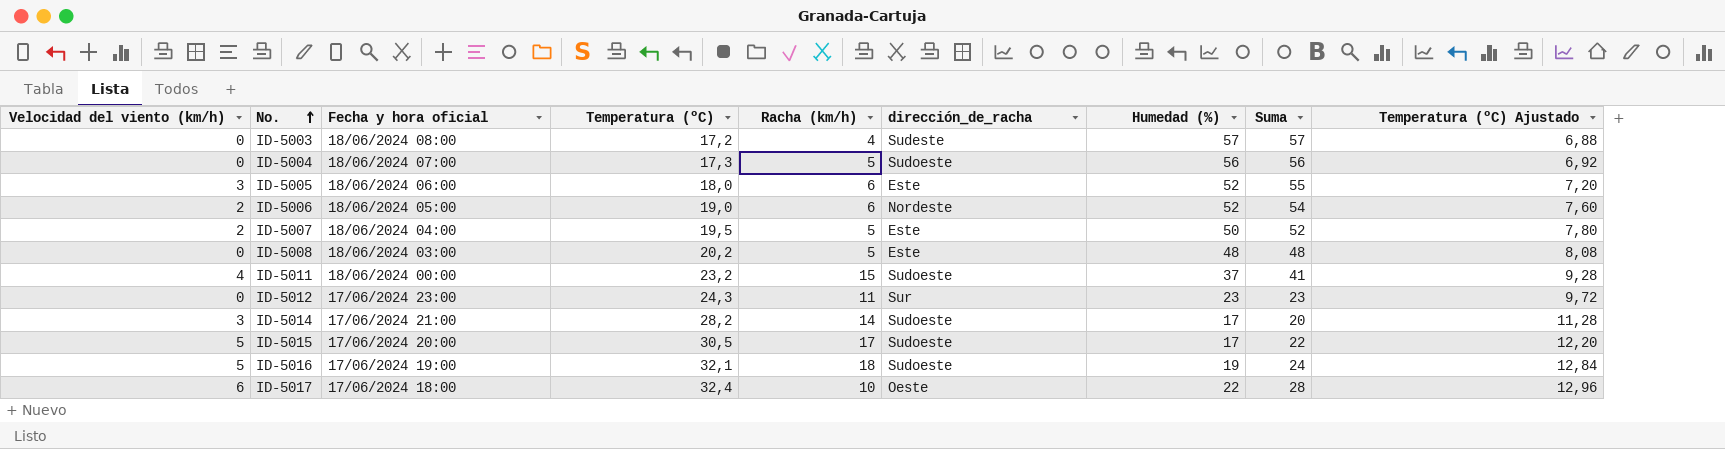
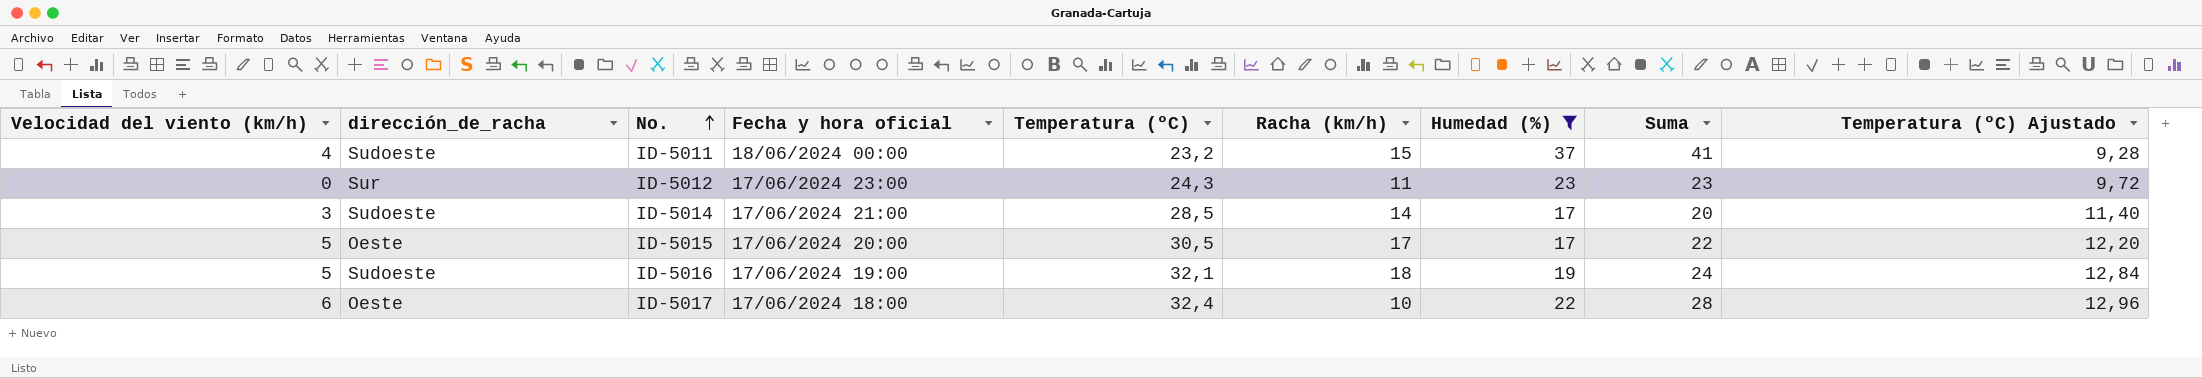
filter: none -> Humedad (%) <= 37
column dirección_de_racha | position: 6 -> 2
ID-5014 | Temperatura (ºC): 28,2 -> 28,5
ID-5014 | Temperatura (ºC) Ajustado: 11,28 -> 11,40
ID-5015 | dirección_de_racha: Sudoeste -> Oeste

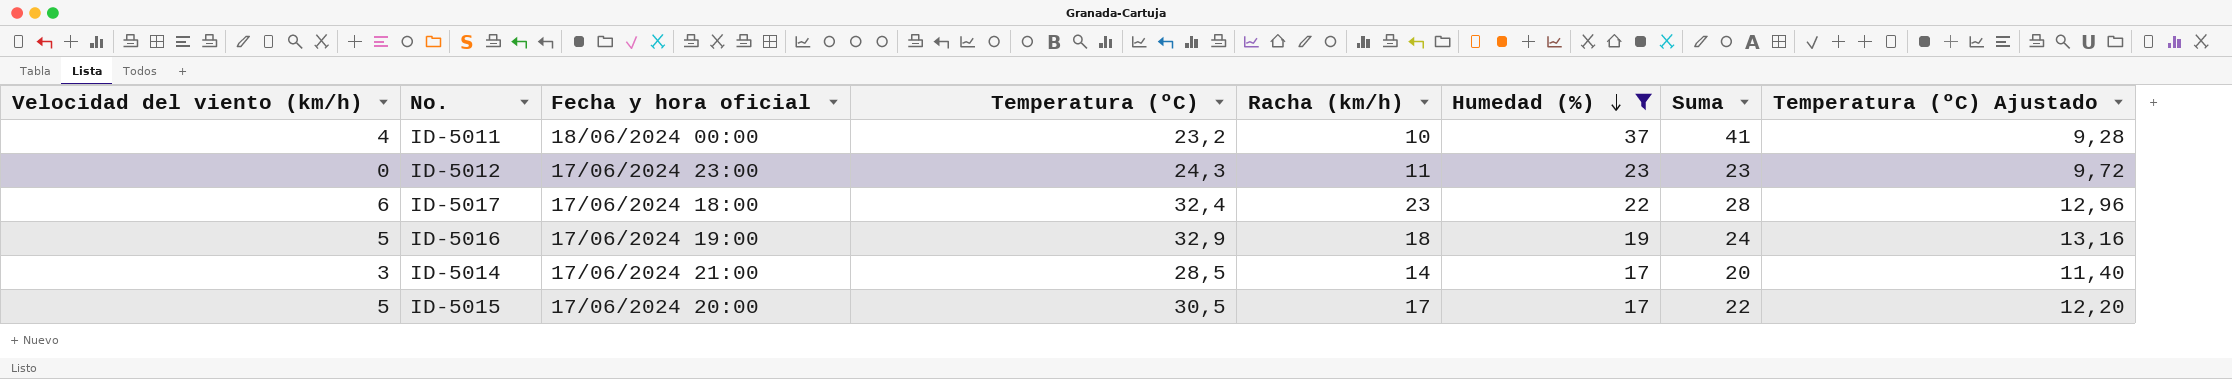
row order: No. ascending -> Humedad (%) descending
column dirección_de_racha | position: 2 -> none
ID-5011 | Racha (km/h): 15 -> 10
ID-5017 | Racha (km/h): 10 -> 23
ID-5016 | Temperatura (ºC): 32,1 -> 32,9
ID-5016 | Temperatura (ºC) Ajustado: 12,84 -> 13,16

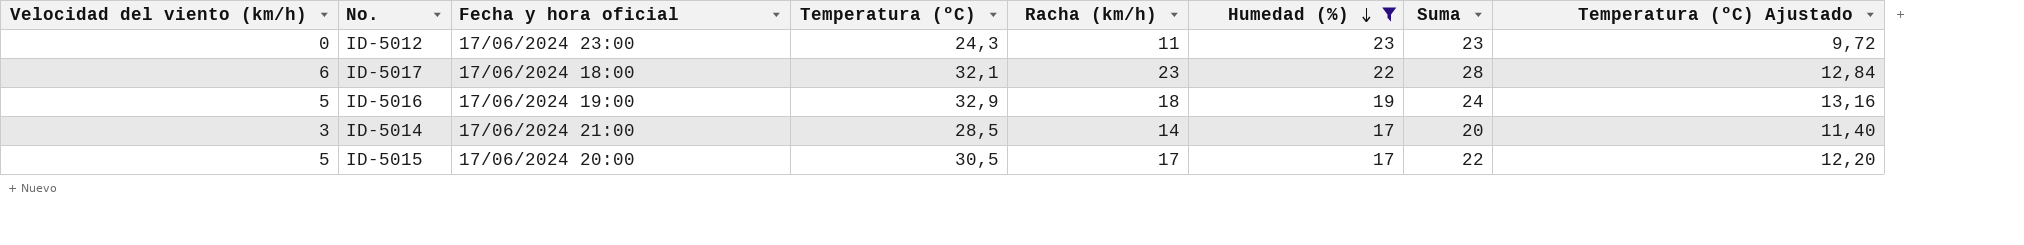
row ID-5011: 4 | 18/06/2024 00:00 | 23,2 | 10 | 37 | 41 | 9,28 -> none
ID-5017 | Temperatura (ºC): 32,4 -> 32,1
ID-5017 | Temperatura (ºC) Ajustado: 12,96 -> 12,84

